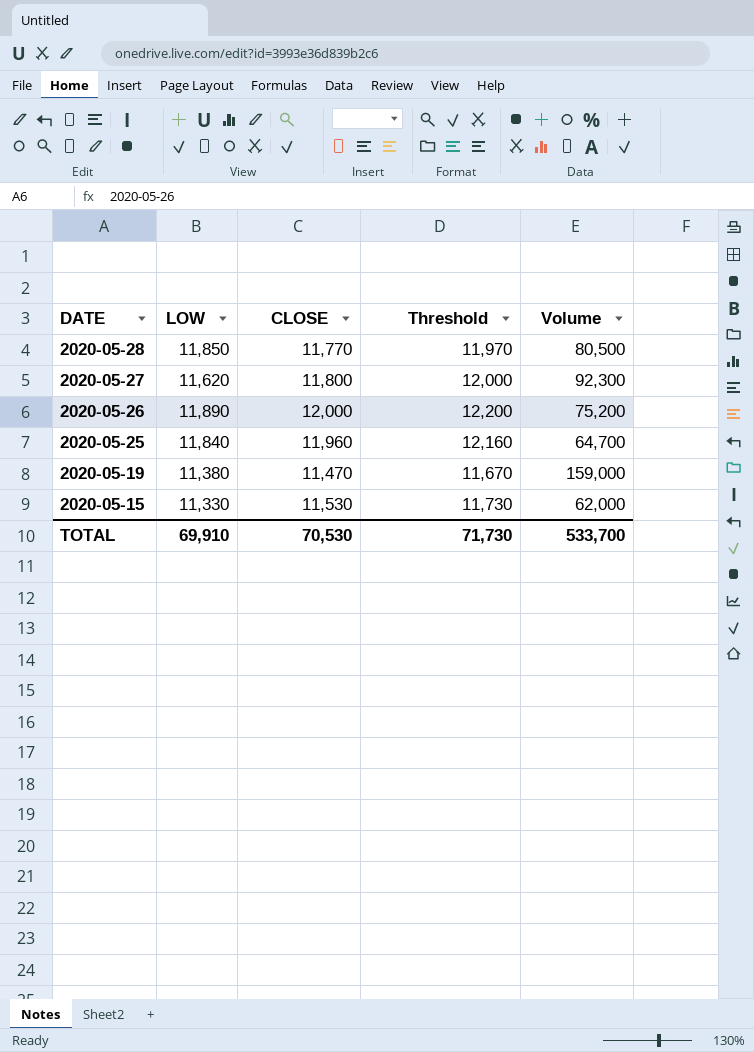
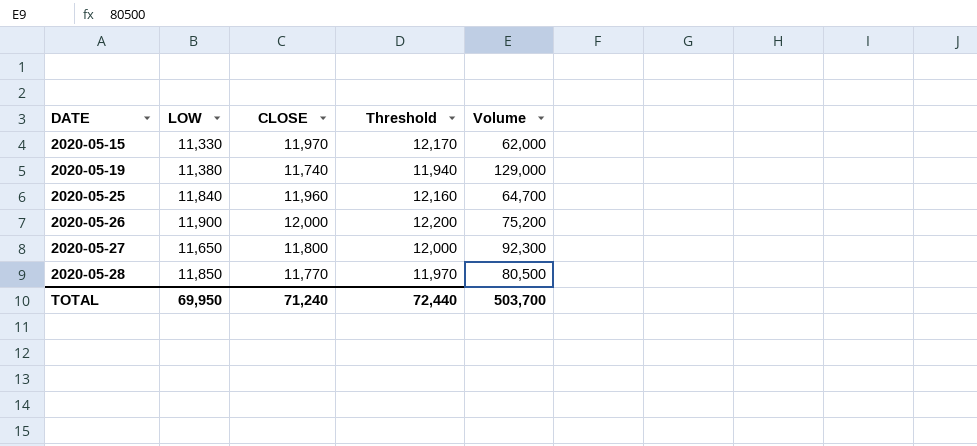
row order: DATE descending -> DATE ascending
2020-05-15 | CLOSE: 11,530 -> 11,970
2020-05-15 | Threshold: 11,730 -> 12,170
2020-05-19 | CLOSE: 11,470 -> 11,740
2020-05-19 | Threshold: 11,670 -> 11,940
2020-05-19 | Volume: 159,000 -> 129,000
2020-05-26 | LOW: 11,890 -> 11,900
2020-05-27 | LOW: 11,620 -> 11,650
TOTAL | LOW: 69,910 -> 69,950
TOTAL | CLOSE: 70,530 -> 71,240
TOTAL | Threshold: 71,730 -> 72,440
TOTAL | Volume: 533,700 -> 503,700

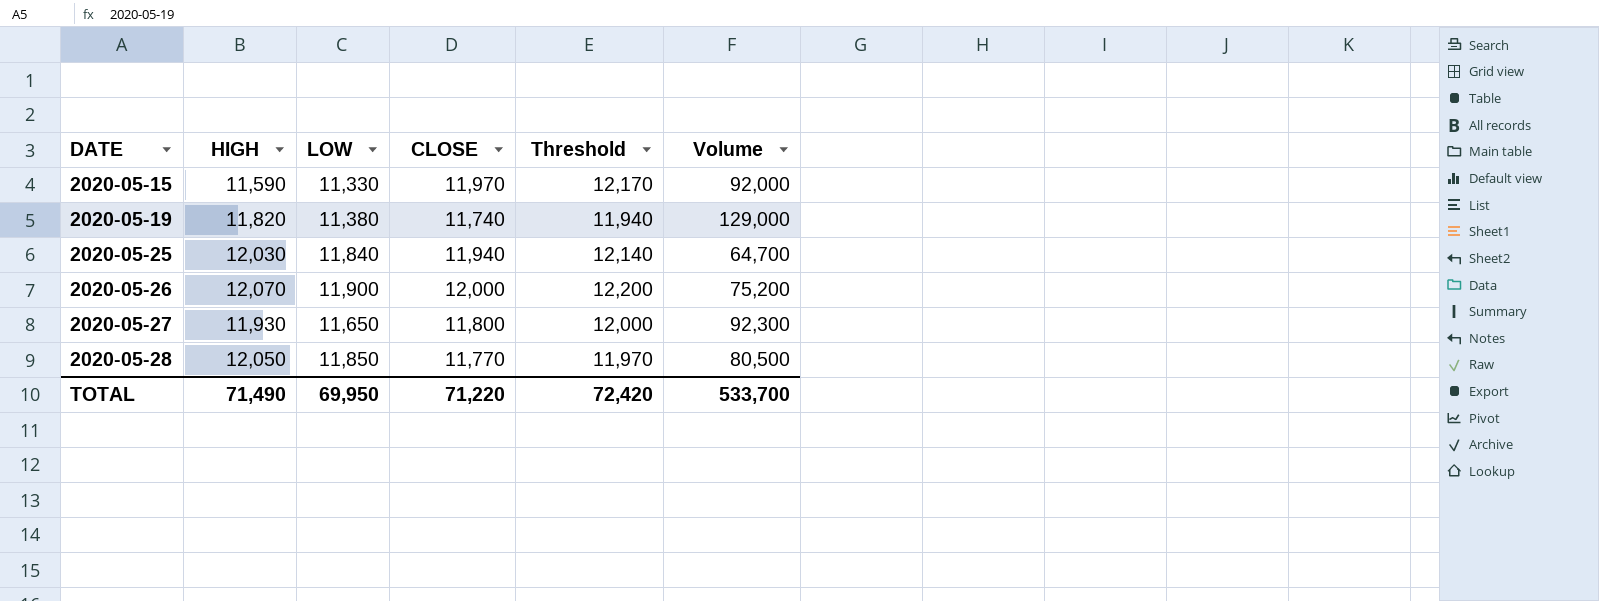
column HIGH | position: none -> 2
2020-05-15 | Volume: 62,000 -> 92,000
2020-05-25 | CLOSE: 11,960 -> 11,940
2020-05-25 | Threshold: 12,160 -> 12,140
TOTAL | CLOSE: 71,240 -> 71,220
TOTAL | Threshold: 72,440 -> 72,420
TOTAL | Volume: 503,700 -> 533,700

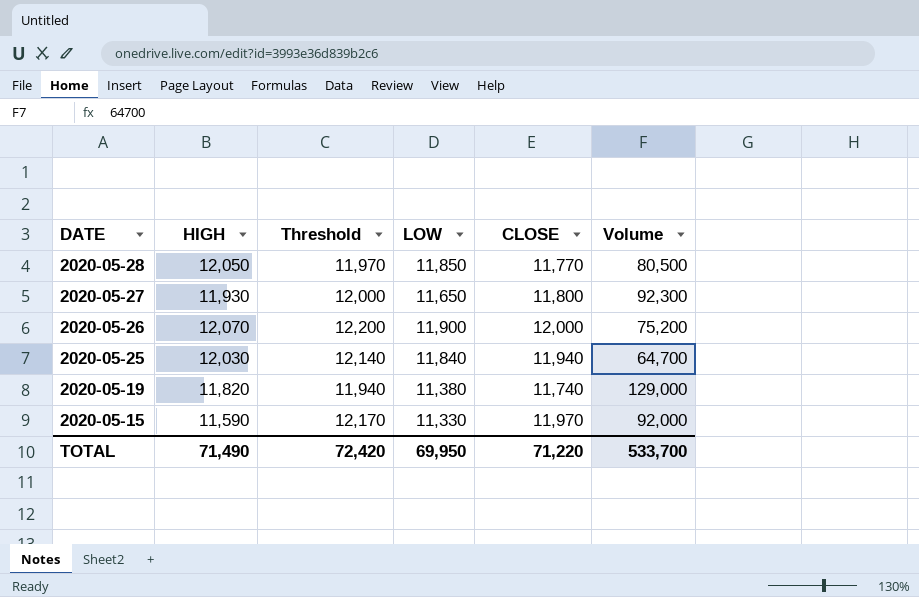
row order: DATE ascending -> DATE descending
column Threshold | position: 5 -> 3

